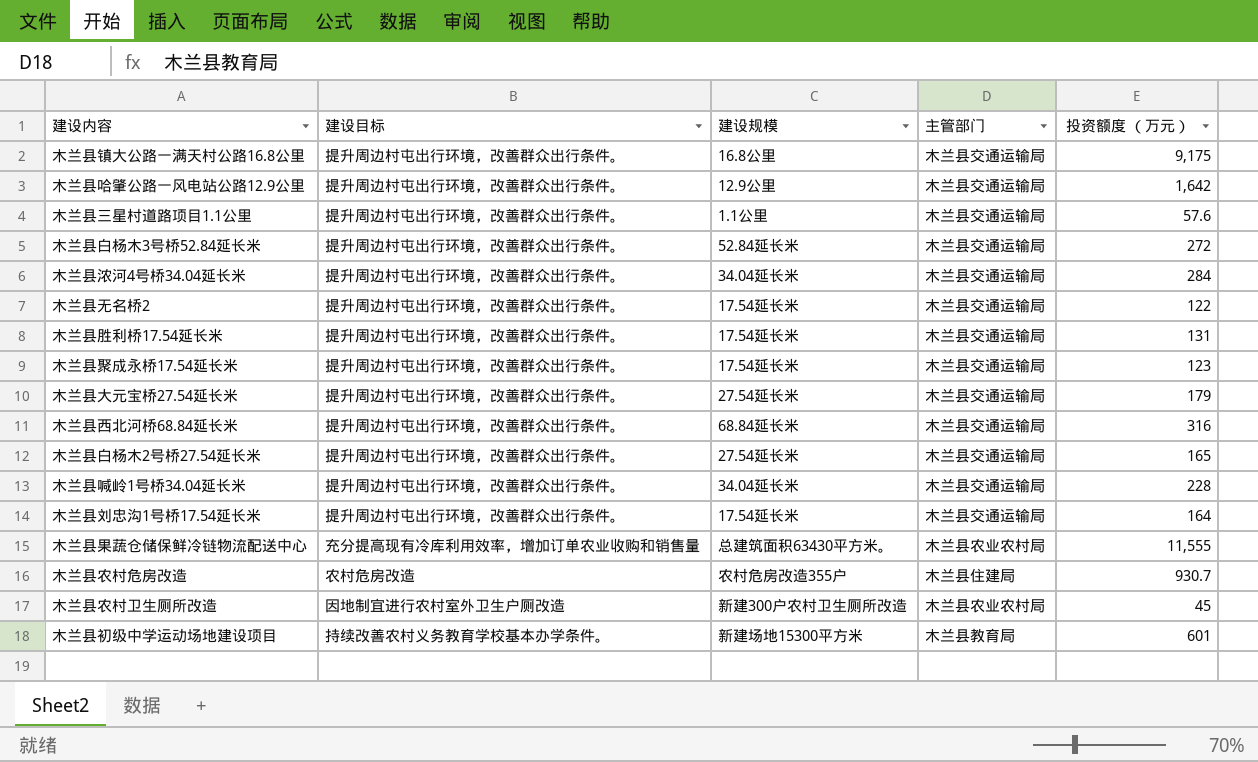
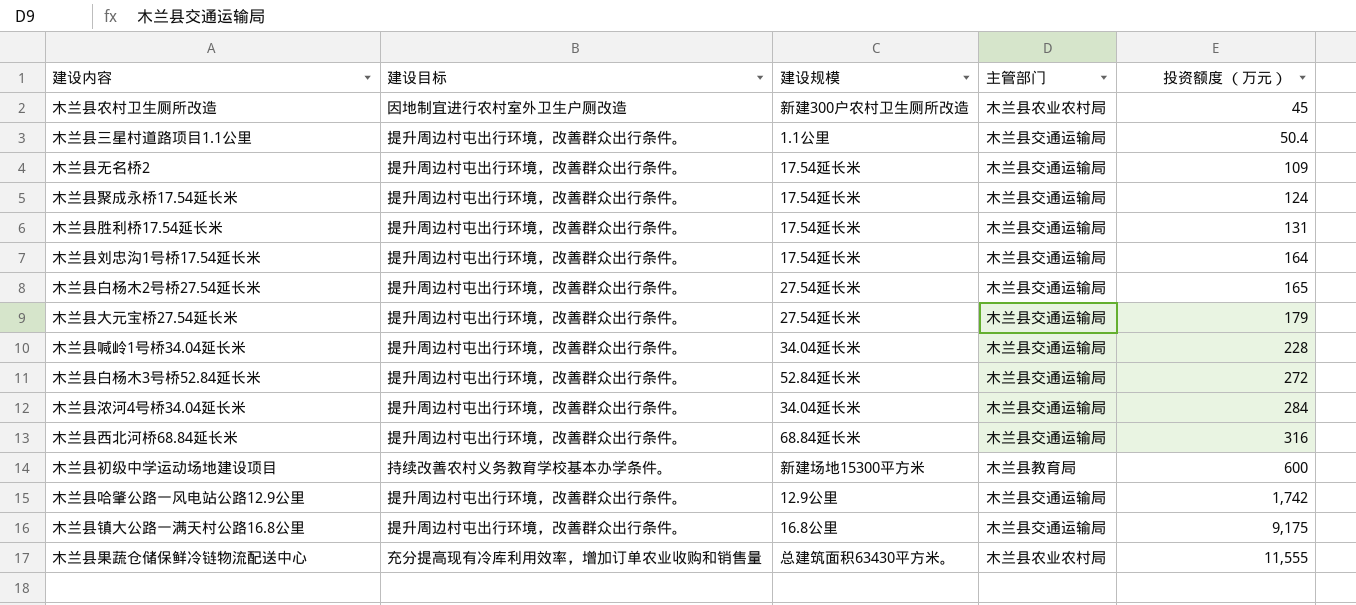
row order: none -> 投资额度 （万元） ascending
row 木兰县农村危房改造: 农村危房改造 | 农村危房改造355户 | 木兰县住建局 | 930.7 -> none
木兰县三星村道路项目1.1公里 | 投资额度 （万元）: 57.6 -> 50.4
木兰县无名桥2 | 投资额度 （万元）: 122 -> 109
木兰县聚成永桥17.54延长米 | 投资额度 （万元）: 123 -> 124
木兰县初级中学运动场地建设项目 | 投资额度 （万元）: 601 -> 600
木兰县哈肇公路一风电站公路12.9公里 | 投资额度 （万元）: 1,642 -> 1,742

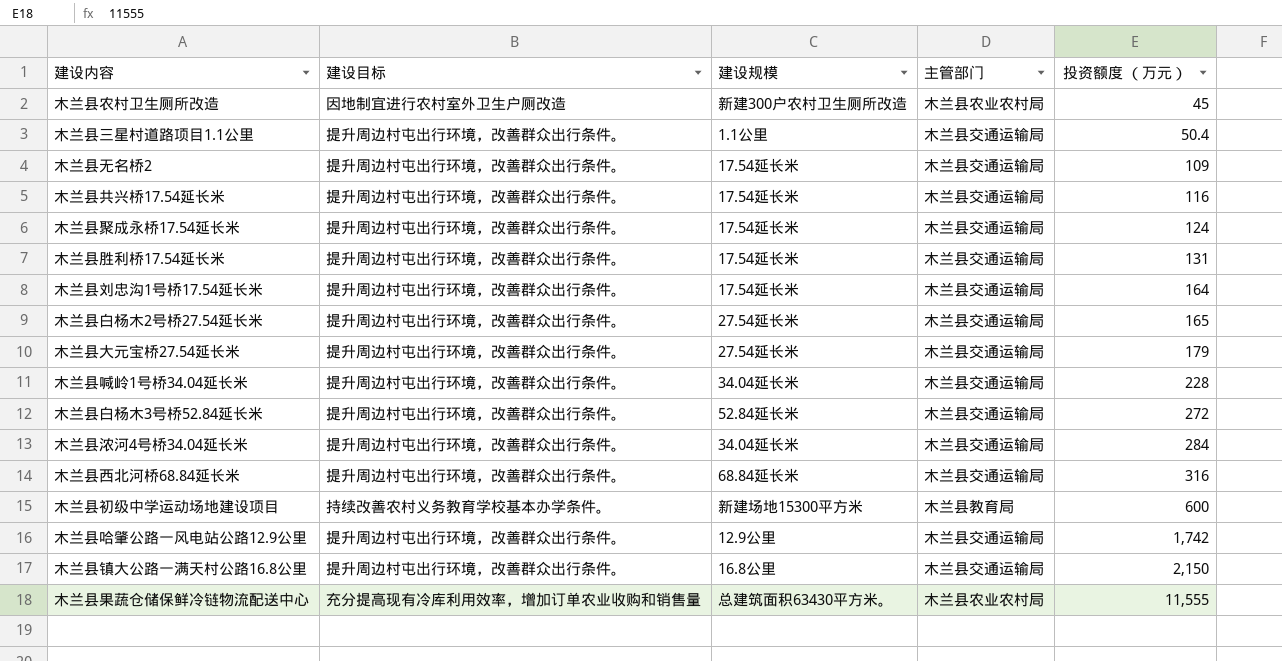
row 木兰县共兴桥17.54延长米: none -> 提升周边村屯出行环境，改善群众出行条件。 | 17.54延长米 | 木兰县交通运输局 | 116
木兰县镇大公路一满天村公路16.8公里 | 投资额度 （万元）: 9,175 -> 2,150

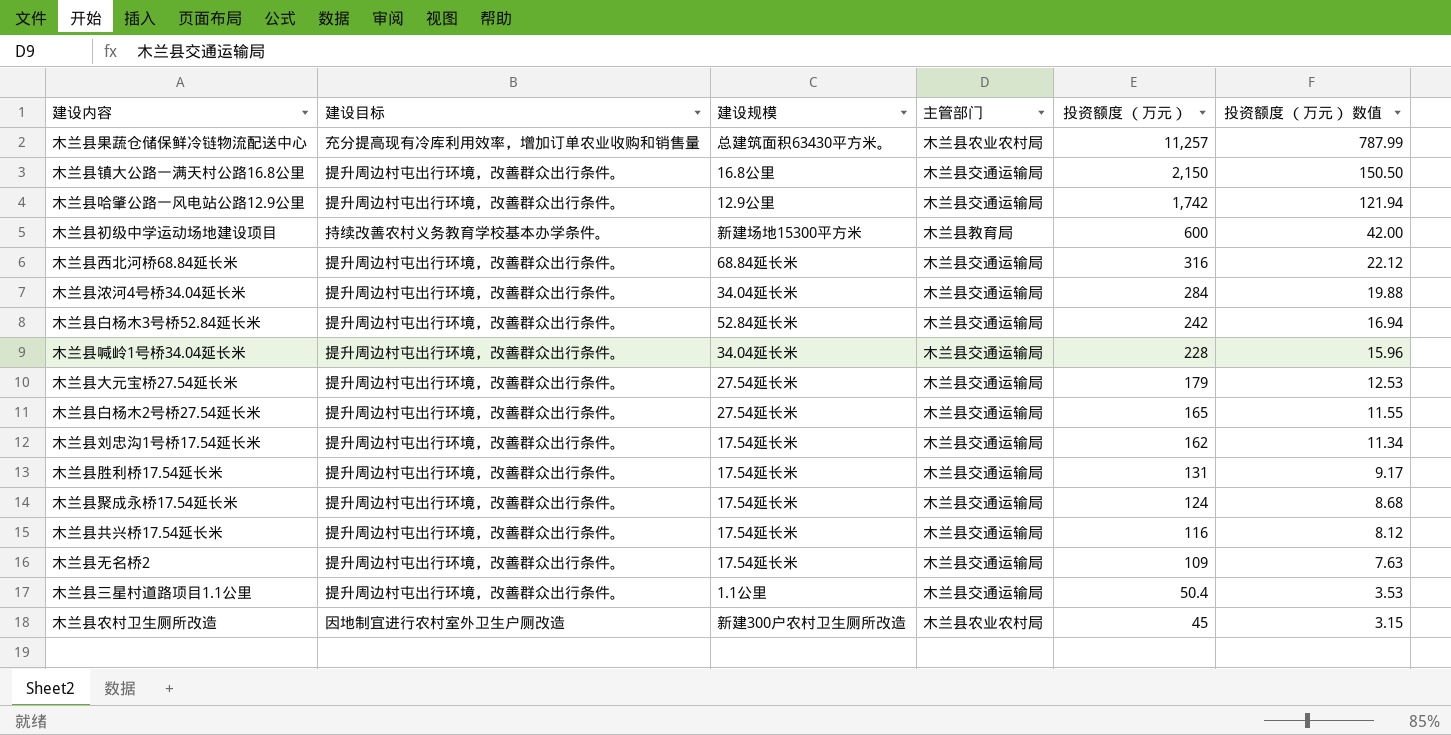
row order: 投资额度 （万元） ascending -> 投资额度 （万元） descending
column 投资额度 （万元） 数值 | formula: none -> [投资额度 （万元）] * 0.07
木兰县果蔬仓储保鲜冷链物流配送中心 | 投资额度 （万元）: 11,555 -> 11,257
木兰县白杨木3号桥52.84延长米 | 投资额度 （万元）: 272 -> 242
木兰县刘忠沟1号桥17.54延长米 | 投资额度 （万元）: 164 -> 162

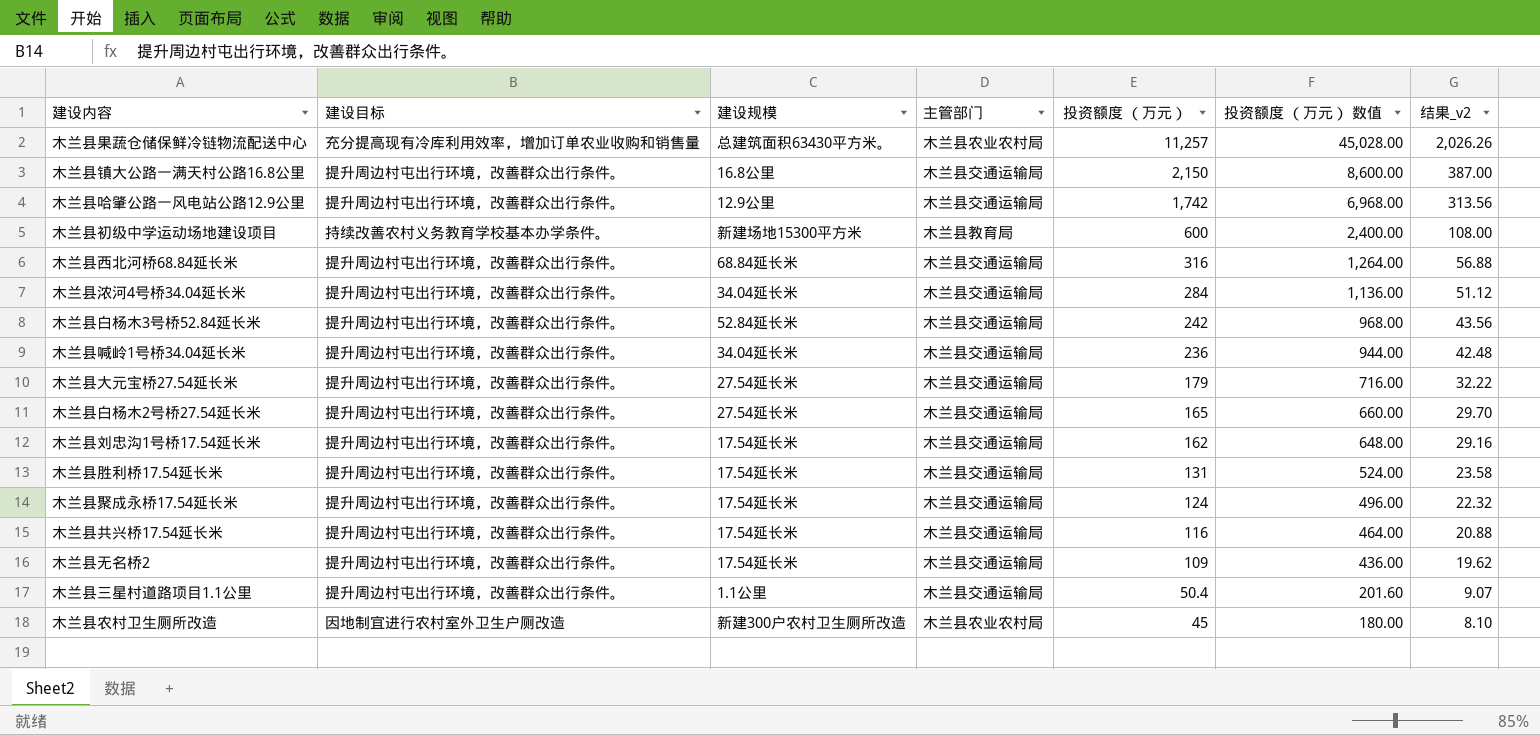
column 投资额度 （万元） 数值 | formula: [投资额度 （万元）] * 0.07 -> [投资额度 （万元）] * 4
column 结果_v2 | formula: none -> [投资额度 （万元）] * 0.18
木兰县喊岭1号桥34.04延长米 | 投资额度 （万元）: 228 -> 236

